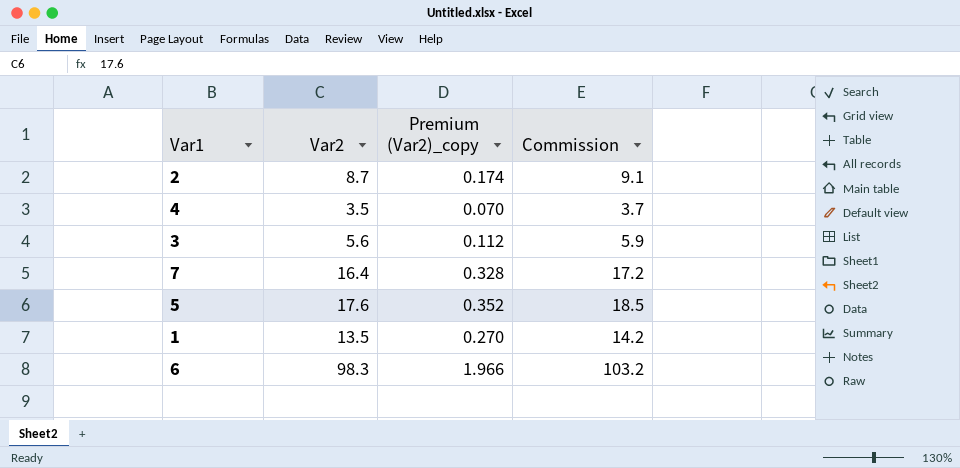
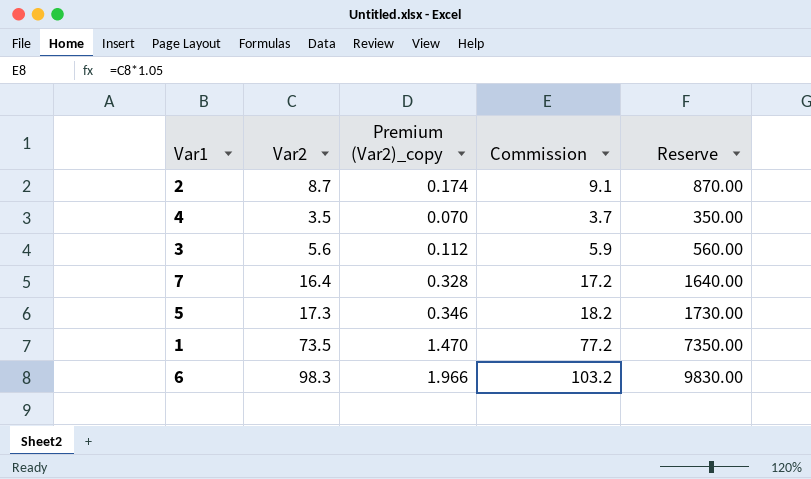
column Reserve | formula: none -> [Var2] * 100
5 | Var2: 17.6 -> 17.3
5 | Premium (Var2)_copy: 0.352 -> 0.346
5 | Commission: 18.5 -> 18.2
1 | Var2: 13.5 -> 73.5
1 | Premium (Var2)_copy: 0.270 -> 1.470
1 | Commission: 14.2 -> 77.2

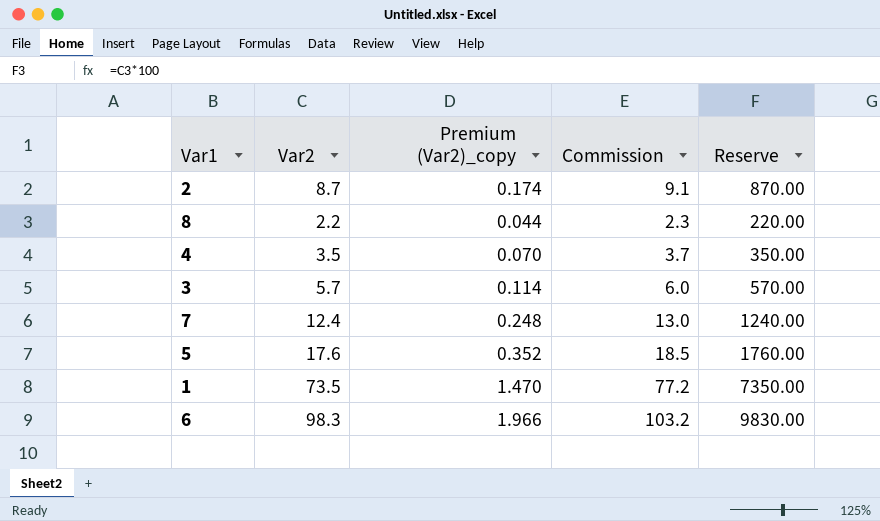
row 8: none -> 2.2 | 0.044 | 2.3 | 220.00
3 | Var2: 5.6 -> 5.7
3 | Premium (Var2)_copy: 0.112 -> 0.114
3 | Commission: 5.9 -> 6.0
3 | Reserve: 560.00 -> 570.00
7 | Var2: 16.4 -> 12.4
7 | Premium (Var2)_copy: 0.328 -> 0.248
7 | Commission: 17.2 -> 13.0
7 | Reserve: 1640.00 -> 1240.00
5 | Var2: 17.3 -> 17.6
5 | Premium (Var2)_copy: 0.346 -> 0.352
5 | Commission: 18.2 -> 18.5
5 | Reserve: 1730.00 -> 1760.00

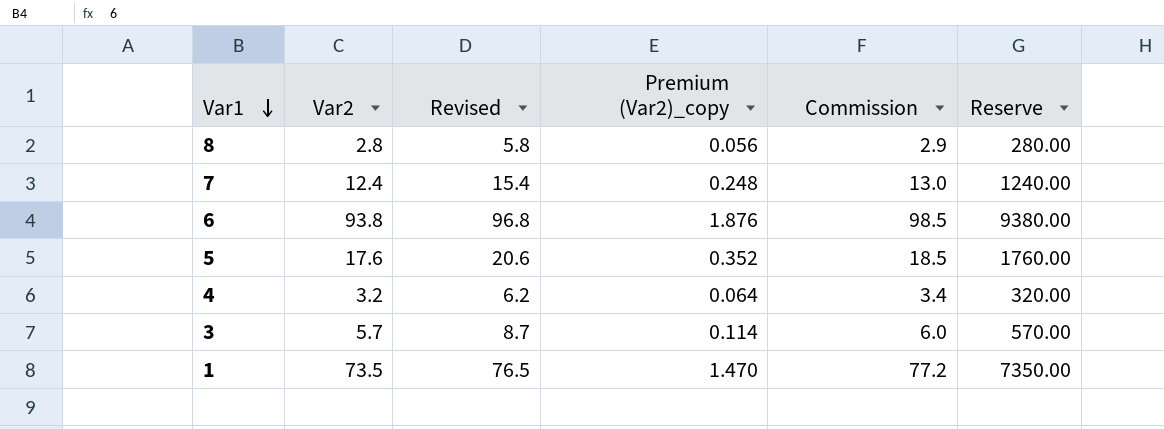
row order: none -> Var1 descending
column Revised | formula: none -> [Var2] + 3
row 2: 8.7 | 0.174 | 9.1 | 870.00 -> none
8 | Var2: 2.2 -> 2.8
8 | Premium (Var2)_copy: 0.044 -> 0.056
8 | Commission: 2.3 -> 2.9
8 | Reserve: 220.00 -> 280.00
6 | Var2: 98.3 -> 93.8
6 | Premium (Var2)_copy: 1.966 -> 1.876
6 | Commission: 103.2 -> 98.5
6 | Reserve: 9830.00 -> 9380.00
4 | Var2: 3.5 -> 3.2
4 | Premium (Var2)_copy: 0.070 -> 0.064
4 | Commission: 3.7 -> 3.4
4 | Reserve: 350.00 -> 320.00

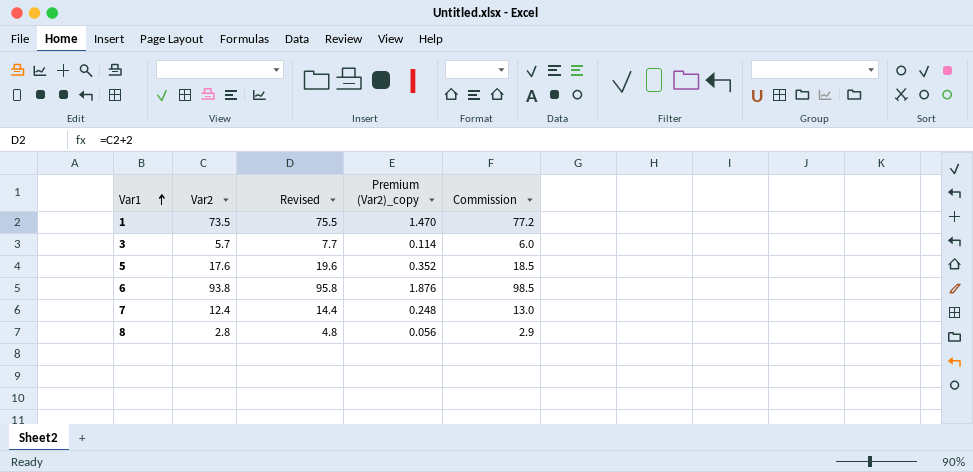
row order: Var1 descending -> Var1 ascending
column Reserve | formula: [Var2] * 100 -> none
column Revised | formula: [Var2] + 3 -> [Var2] + 2
row 4: 3.2 | 6.2 | 0.064 | 3.4 | 320.00 -> none

